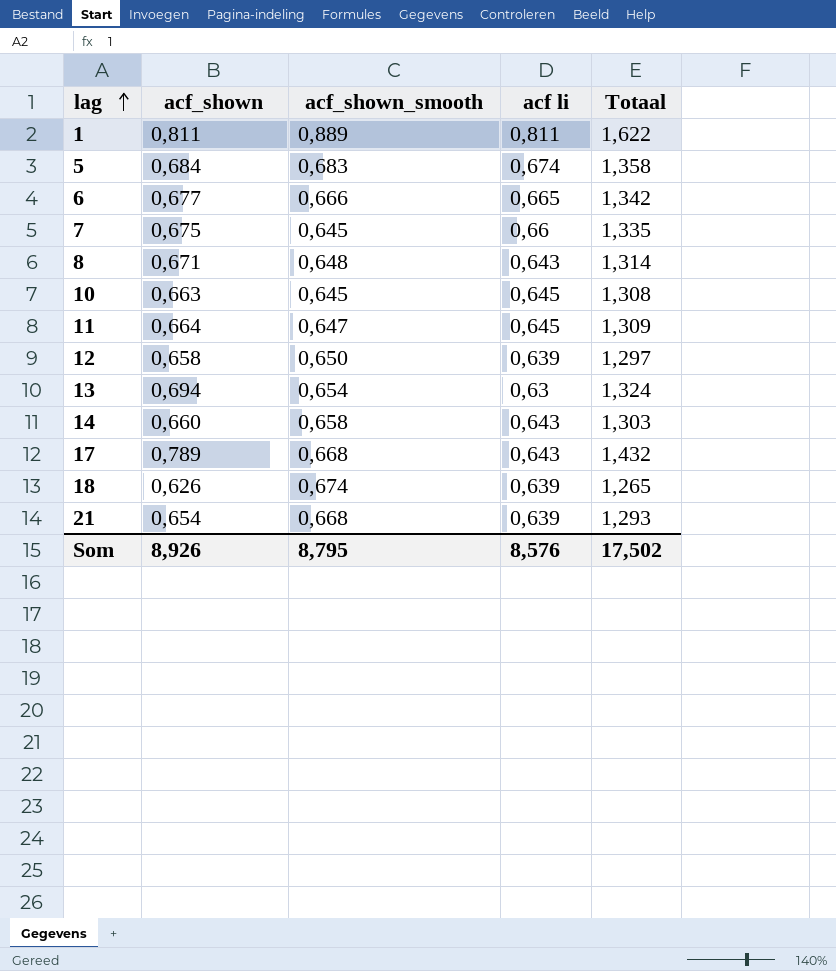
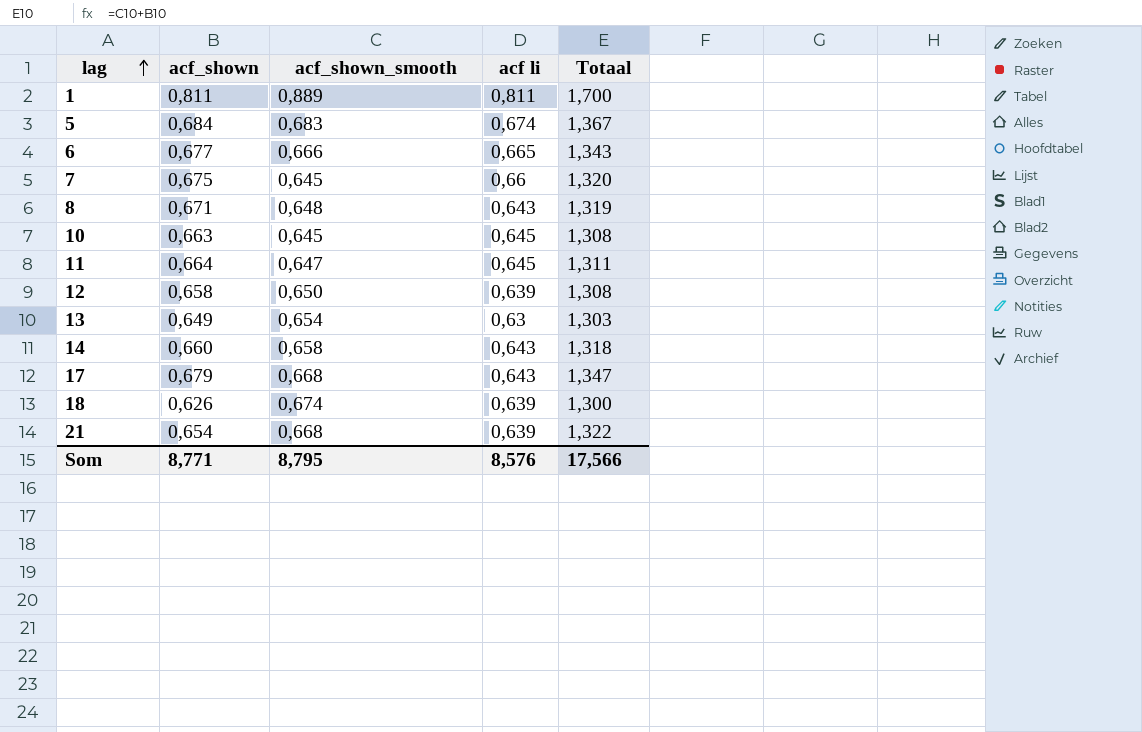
column Totaal | formula: [acf_shown] + [acf li] -> [acf_shown] + [acf_shown_smooth]
13 | acf_shown: 0,694 -> 0,649
17 | acf_shown: 0,789 -> 0,679
Som | acf_shown: 8,926 -> 8,771
Som | Totaal: 17,502 -> 17,566

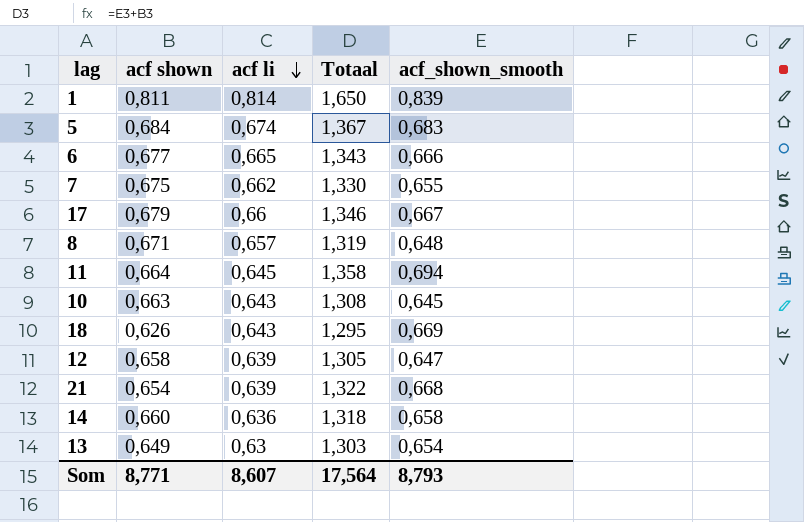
row order: lag ascending -> acf li descending
column name: acf_shown -> acf shown
column acf_shown_smooth | position: 3 -> 5
1 | acf li: 0,811 -> 0,814
1 | Totaal: 1,700 -> 1,650
1 | acf_shown_smooth: 0,889 -> 0,839
7 | acf li: 0,66 -> 0,662
7 | Totaal: 1,320 -> 1,330
7 | acf_shown_smooth: 0,645 -> 0,655
17 | acf li: 0,643 -> 0,66
17 | Totaal: 1,347 -> 1,346
17 | acf_shown_smooth: 0,668 -> 0,667
8 | acf li: 0,643 -> 0,657
11 | Totaal: 1,311 -> 1,358
11 | acf_shown_smooth: 0,647 -> 0,694
10 | acf li: 0,645 -> 0,643
18 | acf li: 0,639 -> 0,643
18 | Totaal: 1,300 -> 1,295
18 | acf_shown_smooth: 0,674 -> 0,669
12 | Totaal: 1,308 -> 1,305
12 | acf_shown_smooth: 0,650 -> 0,647
14 | acf li: 0,643 -> 0,636
Som | acf li: 8,576 -> 8,607
Som | Totaal: 17,566 -> 17,564
Som | acf_shown_smooth: 8,795 -> 8,793

